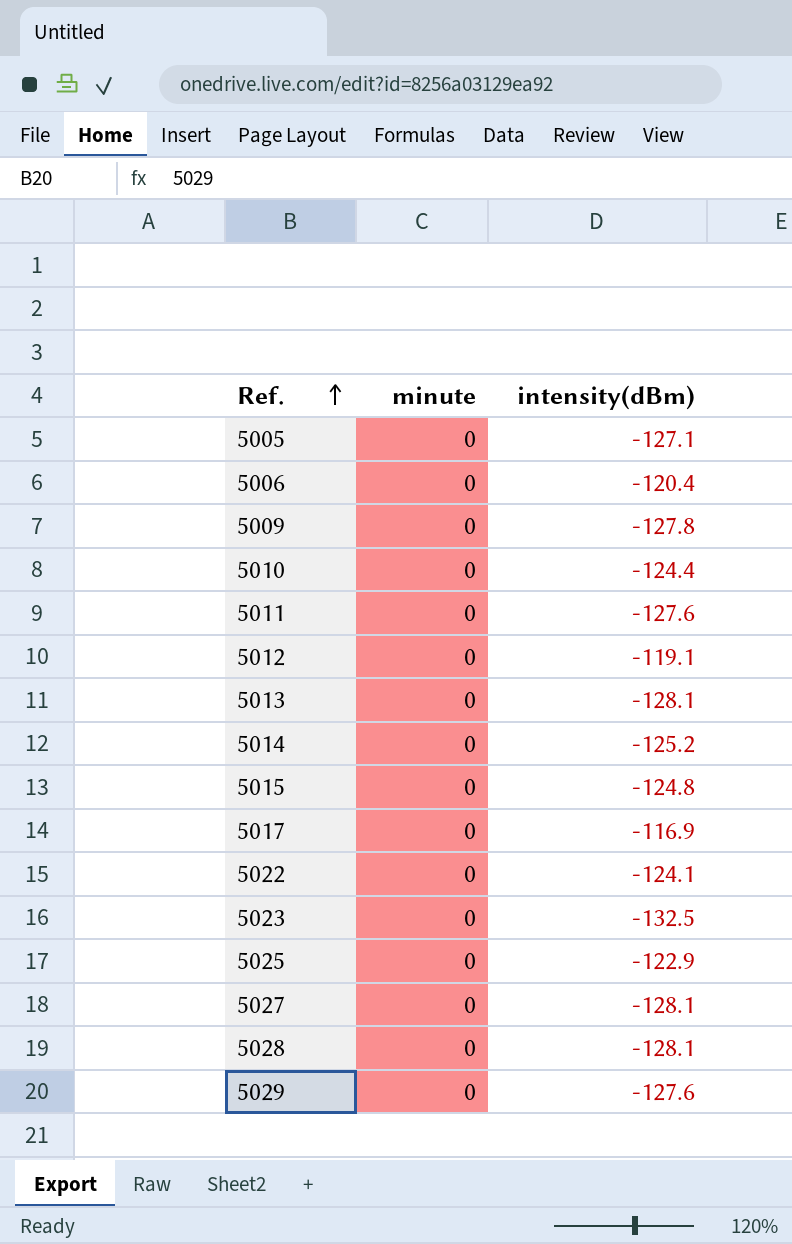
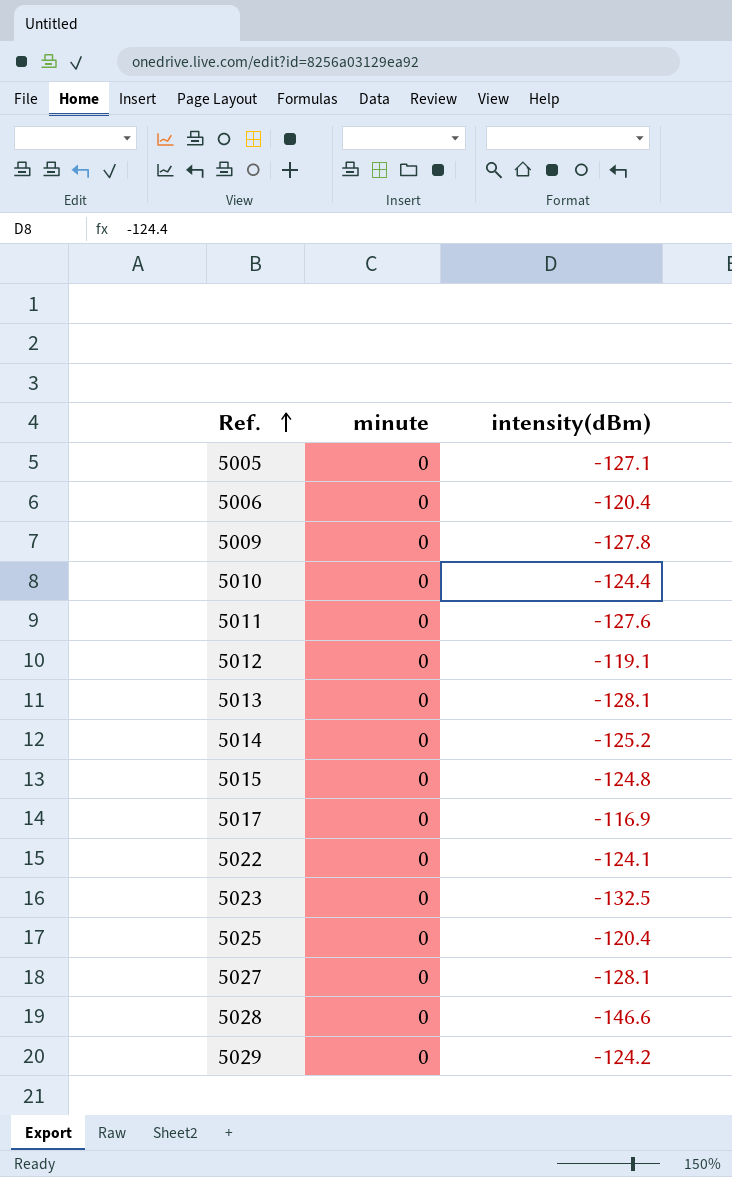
5025 | intensity(dBm): -122.9 -> -120.4
5028 | intensity(dBm): -128.1 -> -146.6
5029 | intensity(dBm): -127.6 -> -124.2

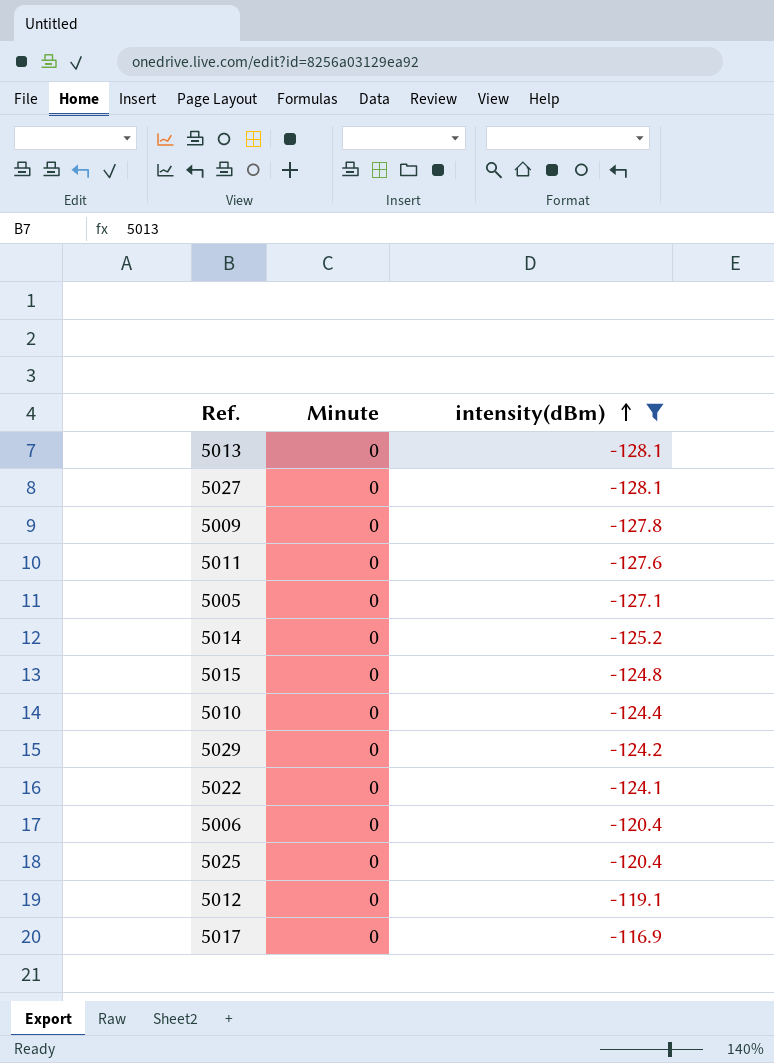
filter: none -> intensity(dBm) >= -128.1
row order: Ref. ascending -> intensity(dBm) ascending
column name: minute -> Minute

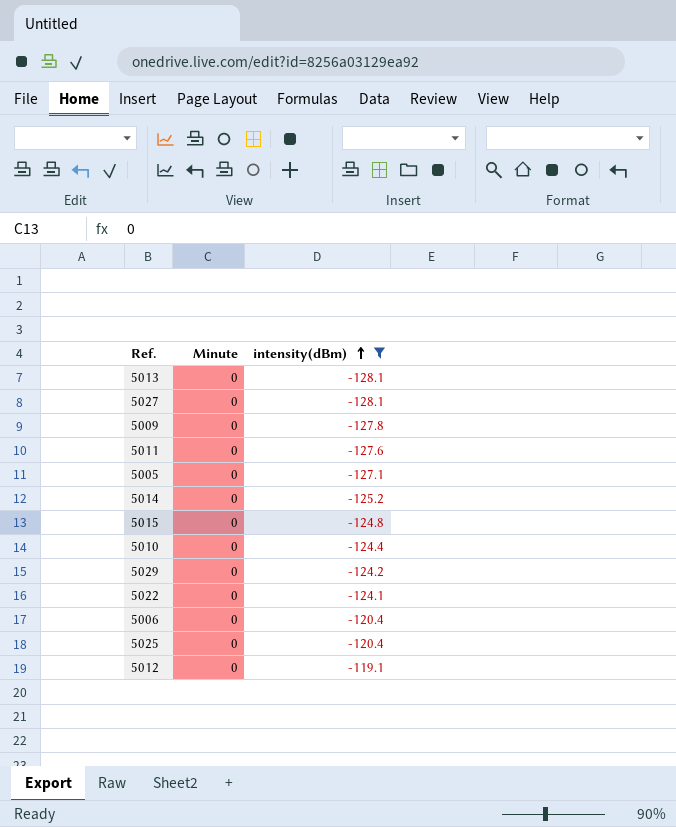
row 5017: 0 | -116.9 -> none

